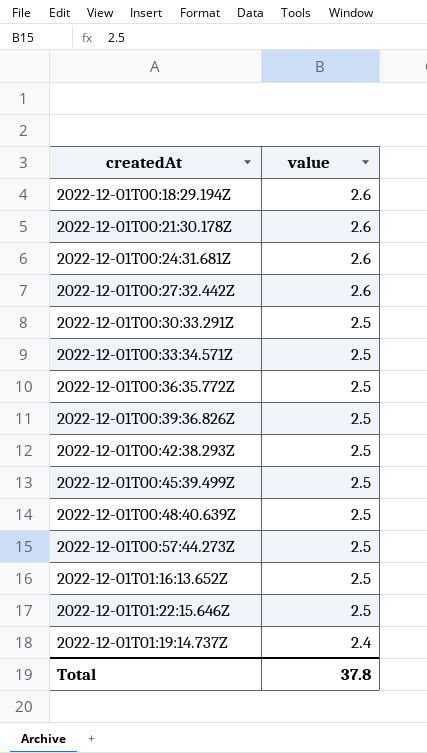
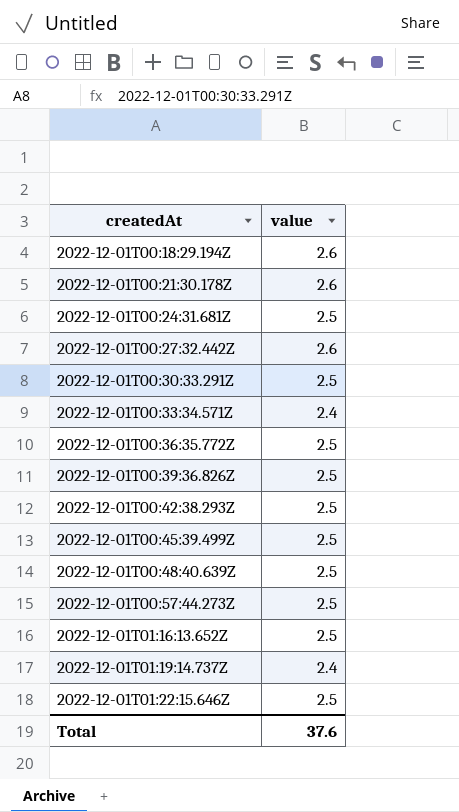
row order: value descending -> createdAt ascending
2022-12-01T00:24:31.681Z | value: 2.6 -> 2.5
2022-12-01T00:33:34.571Z | value: 2.5 -> 2.4
Total | value: 37.8 -> 37.6

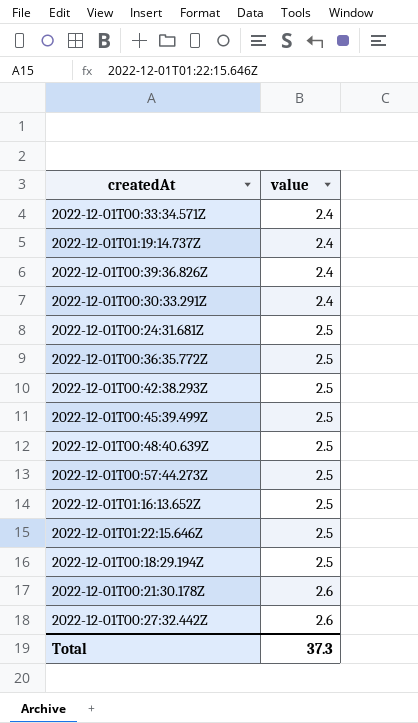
row order: createdAt ascending -> value ascending
2022-12-01T00:39:36.826Z | value: 2.5 -> 2.4
2022-12-01T00:30:33.291Z | value: 2.5 -> 2.4
2022-12-01T00:18:29.194Z | value: 2.6 -> 2.5
Total | value: 37.6 -> 37.3

